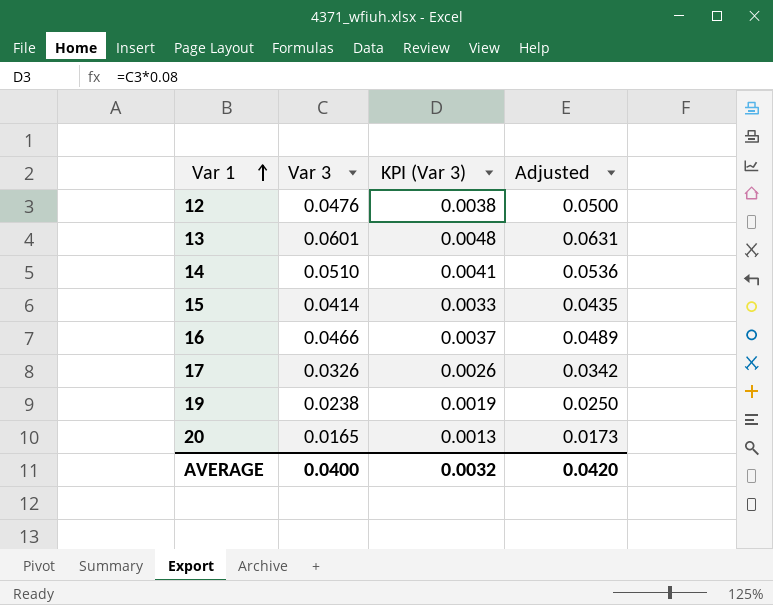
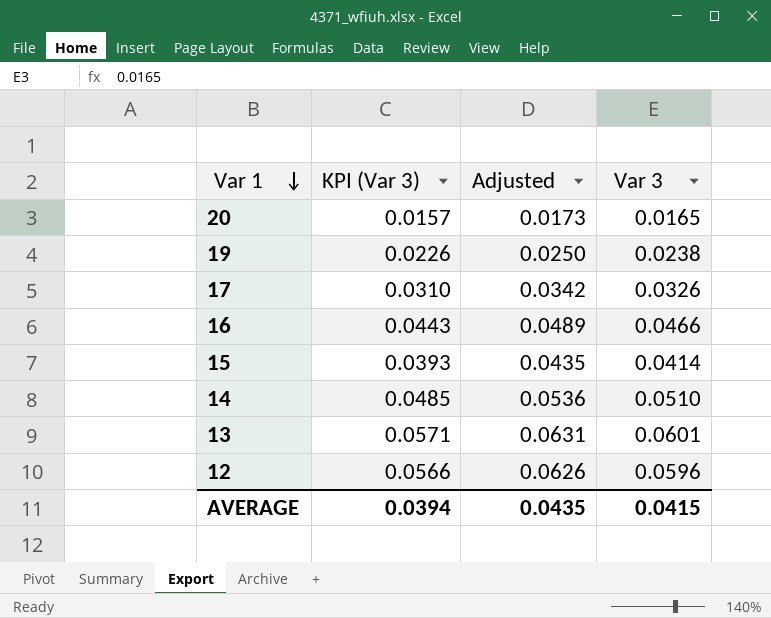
row order: Var 1 ascending -> Var 1 descending
column KPI (Var 3) | formula: [Var 3] * 0.08 -> [Var 3] * 0.95
column Var 3 | position: 2 -> 4
12 | Adjusted: 0.0500 -> 0.0626
12 | Var 3: 0.0476 -> 0.0596
AVERAGE | KPI (Var 3): 0.0032 -> 0.0394
AVERAGE | Adjusted: 0.0420 -> 0.0435
AVERAGE | Var 3: 0.0400 -> 0.0415

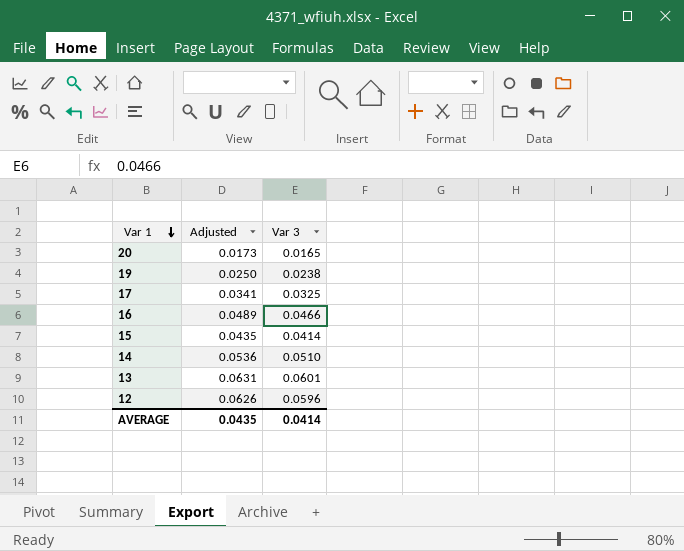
column KPI (Var 3) | formula: [Var 3] * 0.95 -> none
17 | Adjusted: 0.0342 -> 0.0341
17 | Var 3: 0.0326 -> 0.0325
AVERAGE | Var 3: 0.0415 -> 0.0414

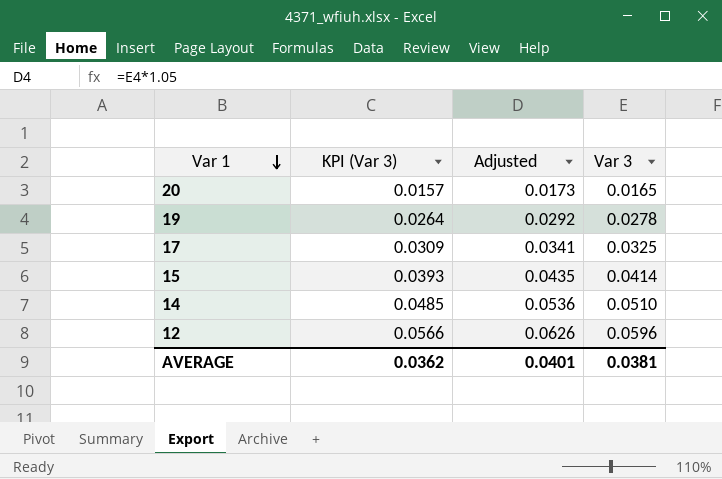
column KPI (Var 3) | formula: none -> [Var 3] * 0.95
row 16: 0.0489 | 0.0466 -> none
row 13: 0.0631 | 0.0601 -> none
19 | Adjusted: 0.0250 -> 0.0292
19 | Var 3: 0.0238 -> 0.0278
AVERAGE | Adjusted: 0.0435 -> 0.0401
AVERAGE | Var 3: 0.0414 -> 0.0381

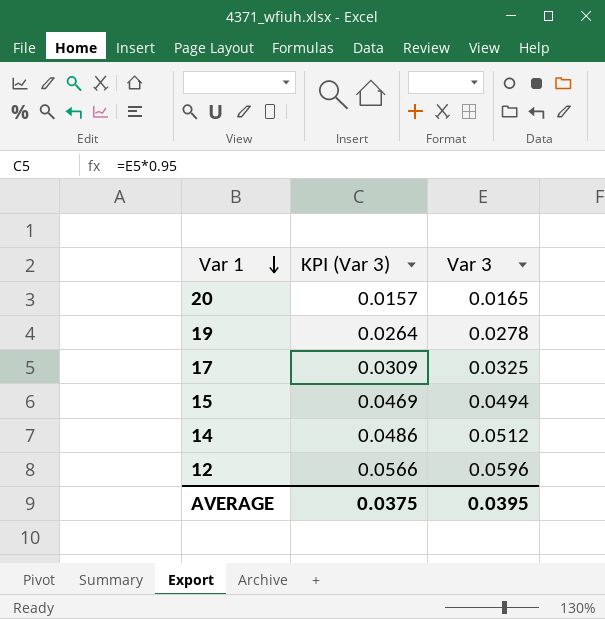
column Adjusted | formula: [Var 3] * 1.05 -> none
15 | KPI (Var 3): 0.0393 -> 0.0469
15 | Var 3: 0.0414 -> 0.0494
14 | KPI (Var 3): 0.0485 -> 0.0486
14 | Var 3: 0.0510 -> 0.0512
AVERAGE | KPI (Var 3): 0.0362 -> 0.0375
AVERAGE | Var 3: 0.0381 -> 0.0395

